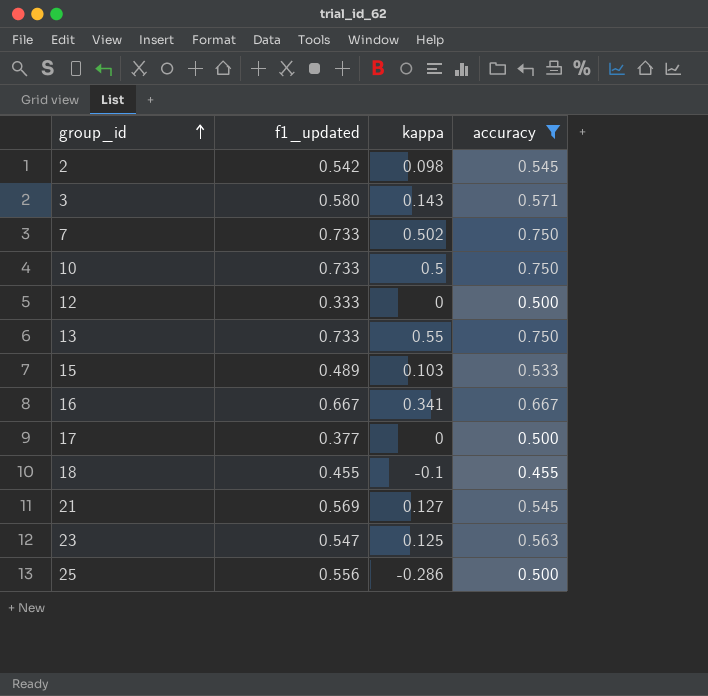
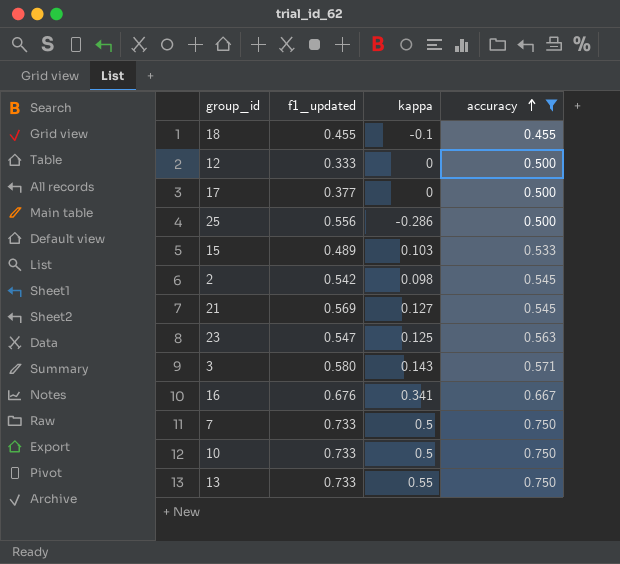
row order: group_id ascending -> accuracy ascending
16 | f1_updated: 0.667 -> 0.676
7 | kappa: 0.502 -> 0.5

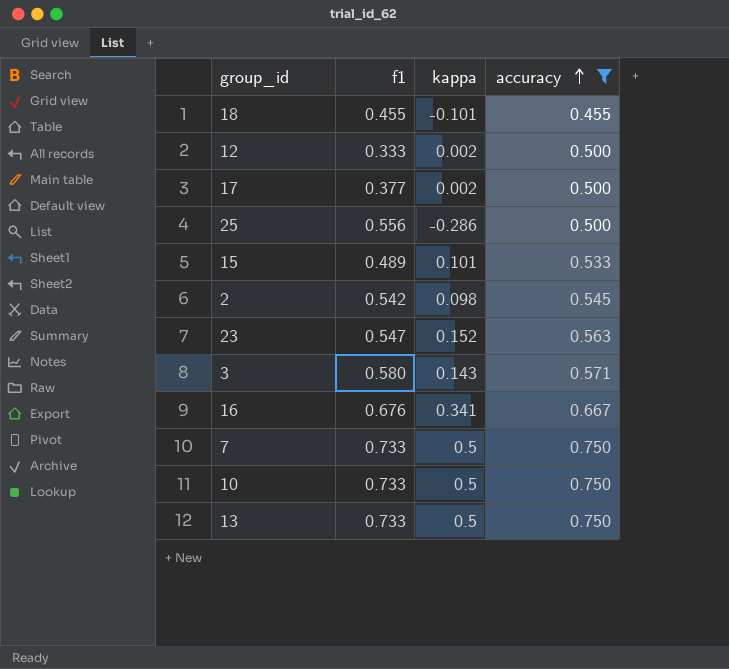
column name: f1_updated -> f1
row 21: 0.569 | 0.127 | 0.545 -> none
18 | kappa: -0.1 -> -0.101
12 | kappa: 0 -> 0.002
17 | kappa: 0 -> 0.002
15 | kappa: 0.103 -> 0.101
23 | kappa: 0.125 -> 0.152
13 | kappa: 0.55 -> 0.5

